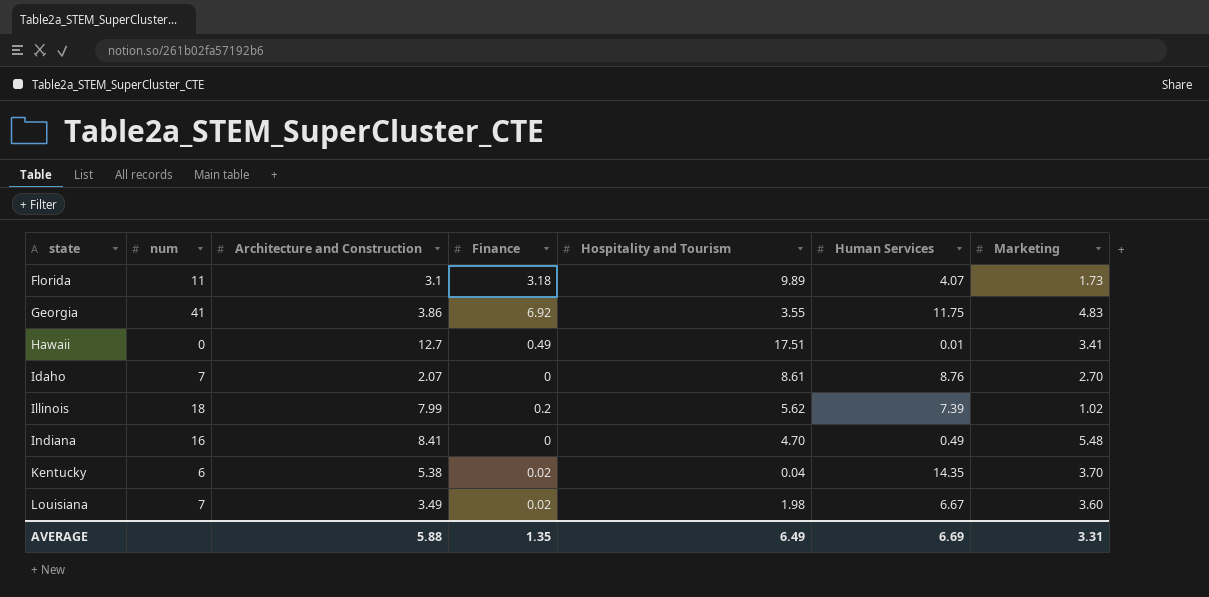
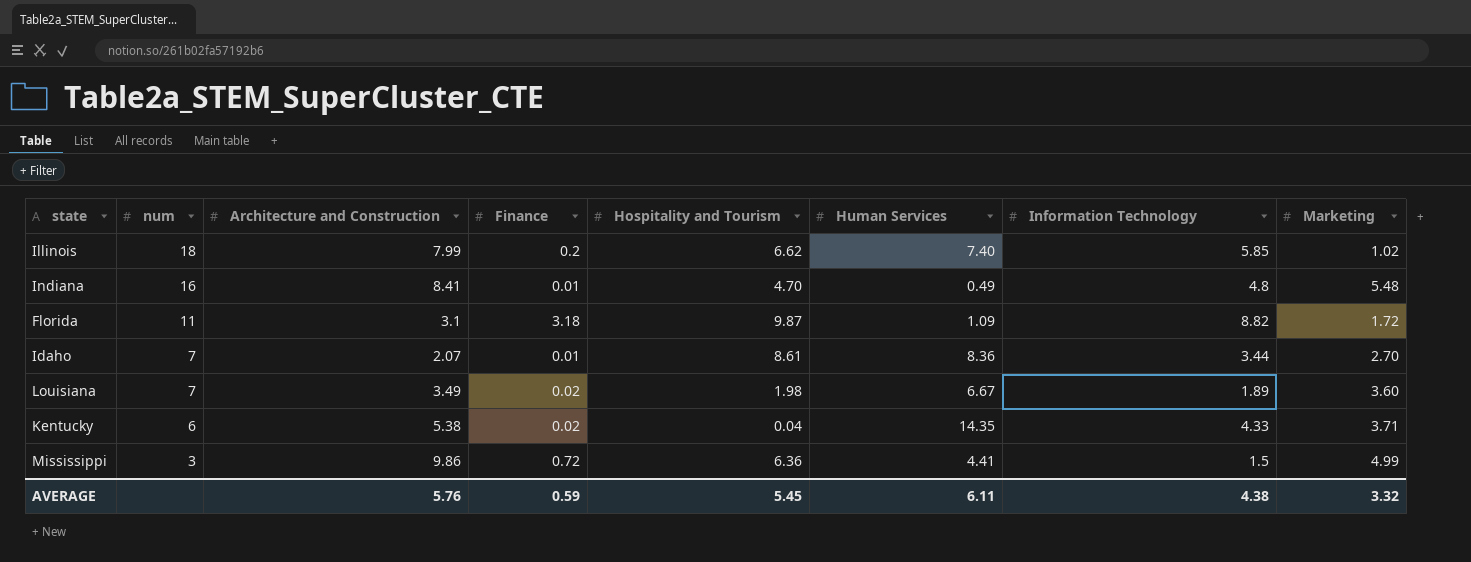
row order: state ascending -> num descending
column Information Technology | position: none -> 7
row Georgia: 41 | 3.86 | 6.92 | 3.55 | 11.75 | 4.83 -> none
row Hawaii: 0 | 12.7 | 0.49 | 17.51 | 0.01 | 3.41 -> none
Illinois | Hospitality and Tourism: 5.62 -> 6.62
Illinois | Human Services: 7.39 -> 7.40
Indiana | Finance: 0 -> 0.01
Florida | Hospitality and Tourism: 9.89 -> 9.87
Florida | Human Services: 4.07 -> 1.09
Florida | Marketing: 1.73 -> 1.72
Idaho | Finance: 0 -> 0.01
Idaho | Human Services: 8.76 -> 8.36
Kentucky | Marketing: 3.70 -> 3.71
row Mississippi: none -> 3 | 9.86 | 0.72 | 6.36 | 4.41 | 1.5 | 4.99
AVERAGE | Architecture and Construction: 5.88 -> 5.76
AVERAGE | Finance: 1.35 -> 0.59
AVERAGE | Hospitality and Tourism: 6.49 -> 5.45
AVERAGE | Human Services: 6.69 -> 6.11
AVERAGE | Marketing: 3.31 -> 3.32

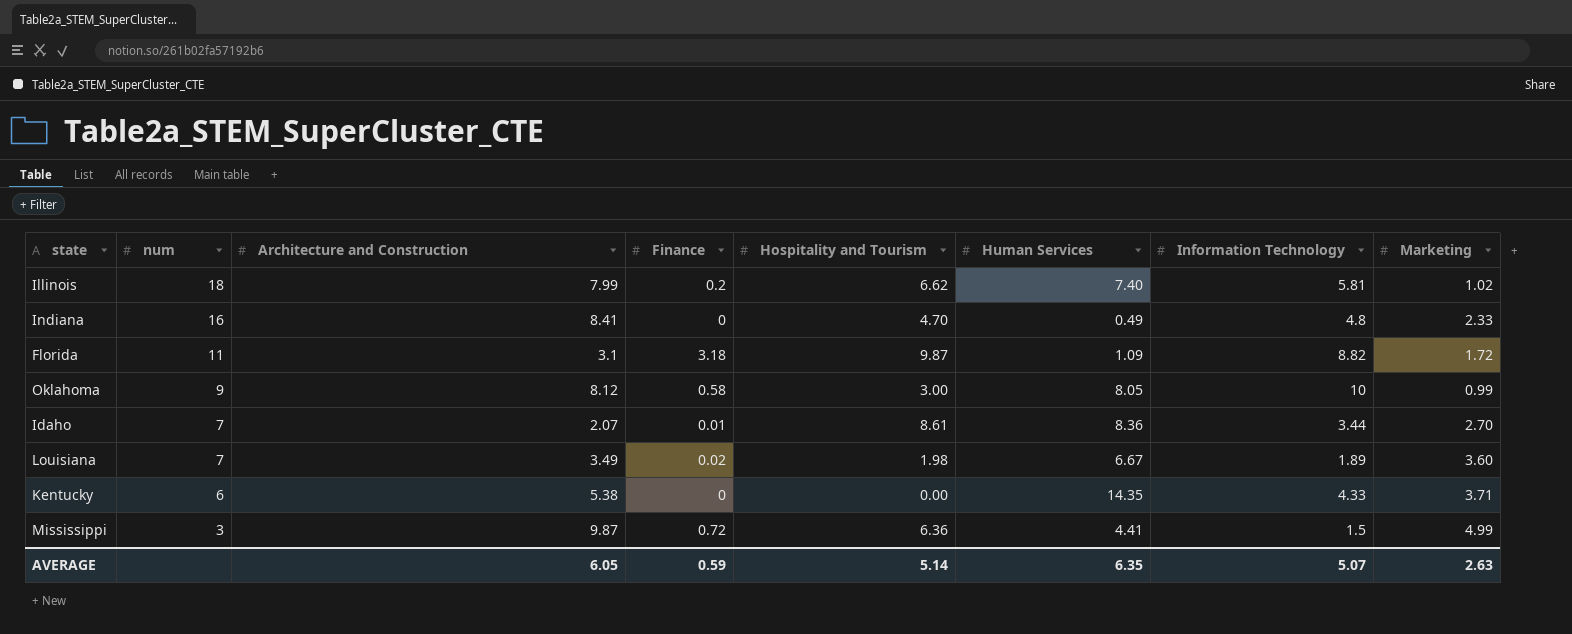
Illinois | Information Technology: 5.85 -> 5.81
Indiana | Finance: 0.01 -> 0
Indiana | Marketing: 5.48 -> 2.33
row Oklahoma: none -> 9 | 8.12 | 0.58 | 3.00 | 8.05 | 10 | 0.99
Kentucky | Finance: 0.02 -> 0
Kentucky | Hospitality and Tourism: 0.04 -> 0.00
Mississippi | Architecture and Construction: 9.86 -> 9.87
AVERAGE | Architecture and Construction: 5.76 -> 6.05
AVERAGE | Hospitality and Tourism: 5.45 -> 5.14
AVERAGE | Human Services: 6.11 -> 6.35
AVERAGE | Information Technology: 4.38 -> 5.07
AVERAGE | Marketing: 3.32 -> 2.63

